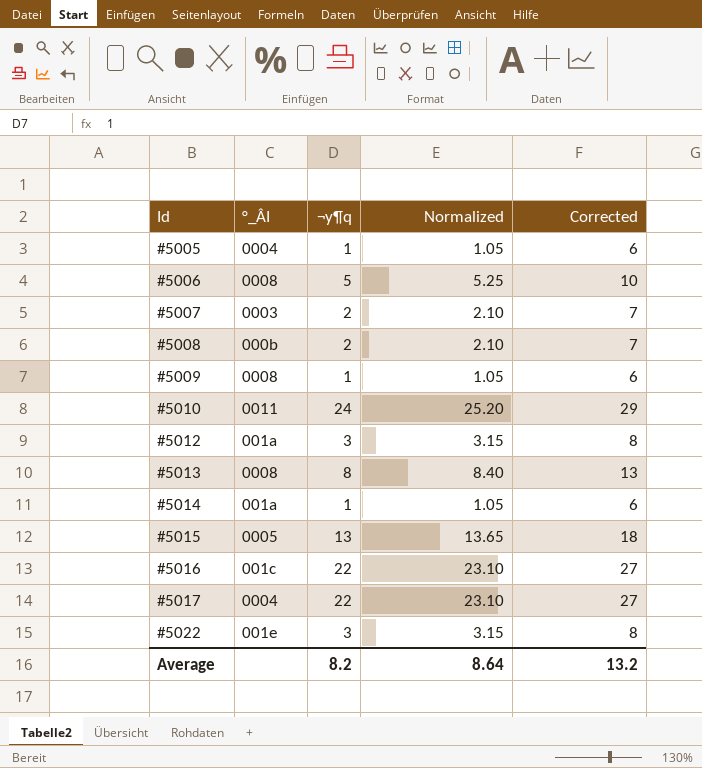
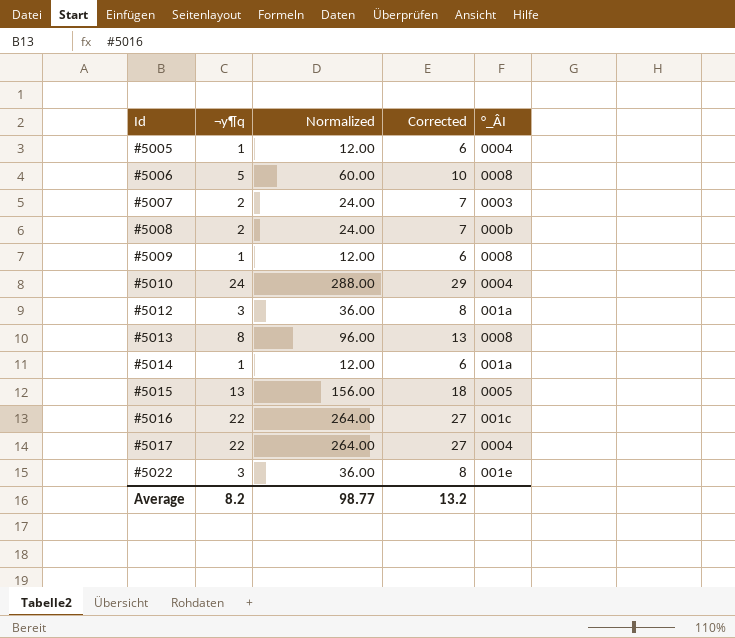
column Normalized | formula: [¬y¶q] * 1.05 -> [¬y¶q] * 12
column °_ÂI | position: 2 -> 5
#5010 | °_ÂI: 0011 -> 0004
Average | Normalized: 8.64 -> 98.77

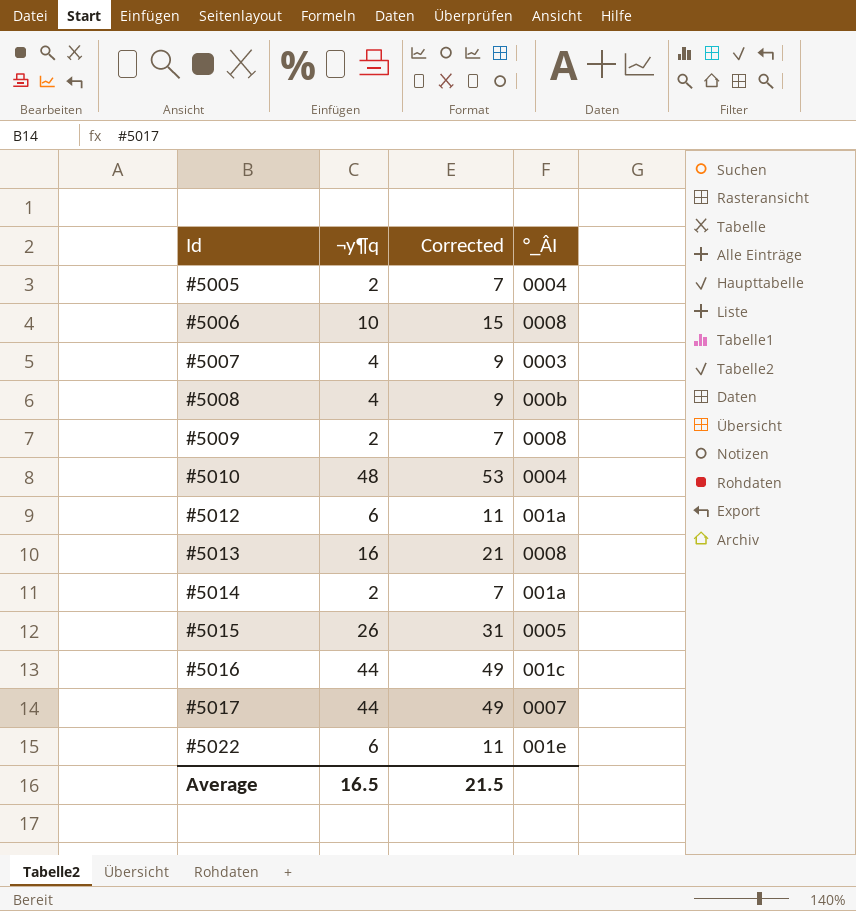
column Normalized | formula: [¬y¶q] * 12 -> none
#5005 | ¬y¶q: 1 -> 2
#5005 | Corrected: 6 -> 7
#5006 | ¬y¶q: 5 -> 10
#5006 | Corrected: 10 -> 15
#5007 | ¬y¶q: 2 -> 4
#5007 | Corrected: 7 -> 9
#5008 | ¬y¶q: 2 -> 4
#5008 | Corrected: 7 -> 9
#5009 | ¬y¶q: 1 -> 2
#5009 | Corrected: 6 -> 7
#5010 | ¬y¶q: 24 -> 48
#5010 | Corrected: 29 -> 53
#5012 | ¬y¶q: 3 -> 6
#5012 | Corrected: 8 -> 11
#5013 | ¬y¶q: 8 -> 16
#5013 | Corrected: 13 -> 21
#5014 | ¬y¶q: 1 -> 2
#5014 | Corrected: 6 -> 7
#5015 | ¬y¶q: 13 -> 26
#5015 | Corrected: 18 -> 31
#5016 | ¬y¶q: 22 -> 44
#5016 | Corrected: 27 -> 49
#5017 | ¬y¶q: 22 -> 44
#5017 | Corrected: 27 -> 49
#5017 | °_ÂI: 0004 -> 0007
#5022 | ¬y¶q: 3 -> 6
#5022 | Corrected: 8 -> 11
Average | ¬y¶q: 8.2 -> 16.5
Average | Corrected: 13.2 -> 21.5

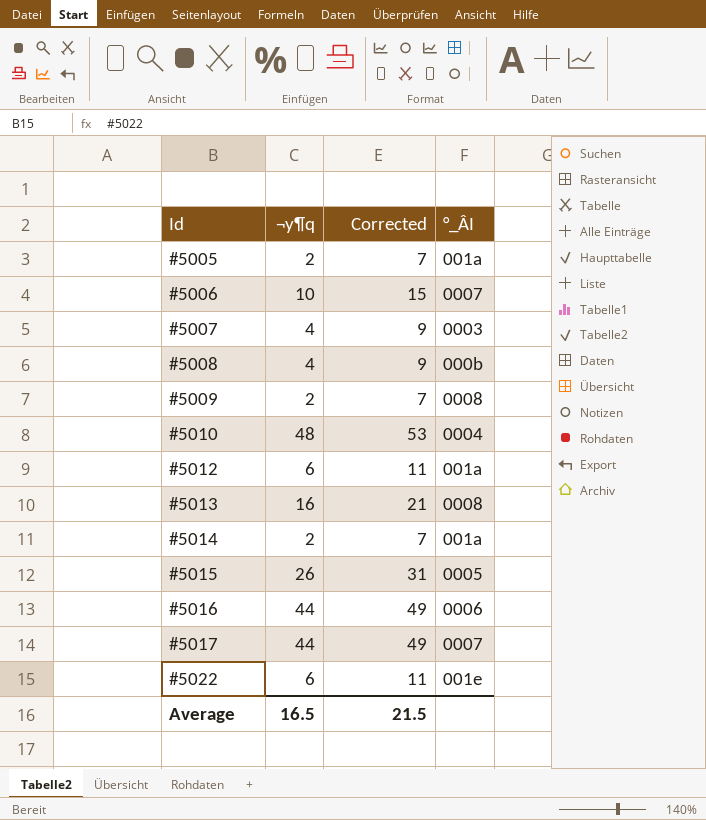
#5005 | °_ÂI: 0004 -> 001a
#5006 | °_ÂI: 0008 -> 0007
#5016 | °_ÂI: 001c -> 0006

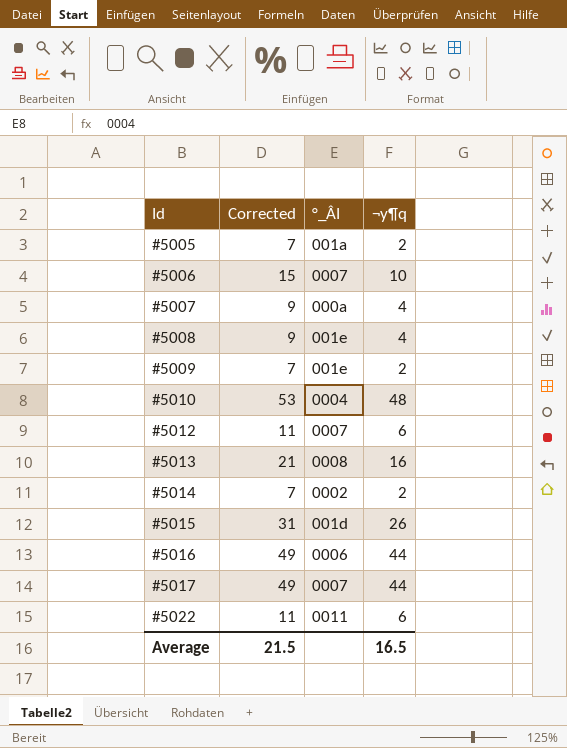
column ¬y¶q | position: 2 -> 4
#5007 | °_ÂI: 0003 -> 000a
#5008 | °_ÂI: 000b -> 001e
#5009 | °_ÂI: 0008 -> 001e
#5012 | °_ÂI: 001a -> 0007
#5014 | °_ÂI: 001a -> 0002
#5015 | °_ÂI: 0005 -> 001d
#5022 | °_ÂI: 001e -> 0011

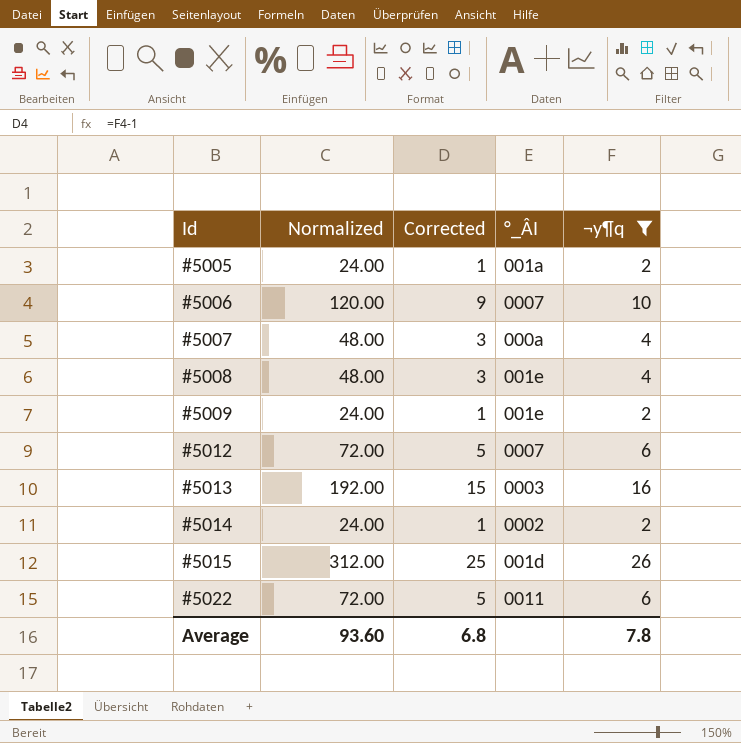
filter: none -> ¬y¶q <= 26
column Normalized | formula: none -> [¬y¶q] * 12
column Corrected | formula: [¬y¶q] + 5 -> [¬y¶q] - 1
#5013 | °_ÂI: 0008 -> 0003
Average | Corrected: 21.5 -> 6.8
Average | ¬y¶q: 16.5 -> 7.8

